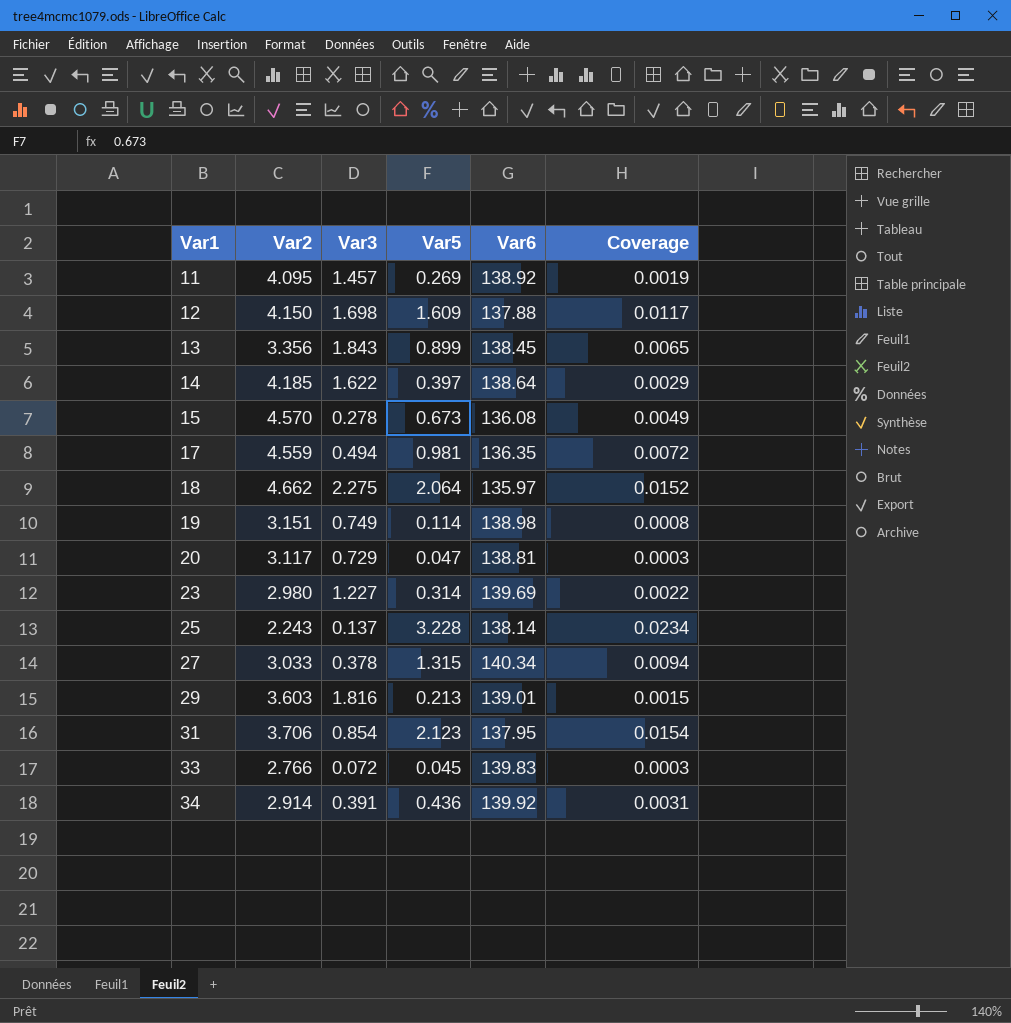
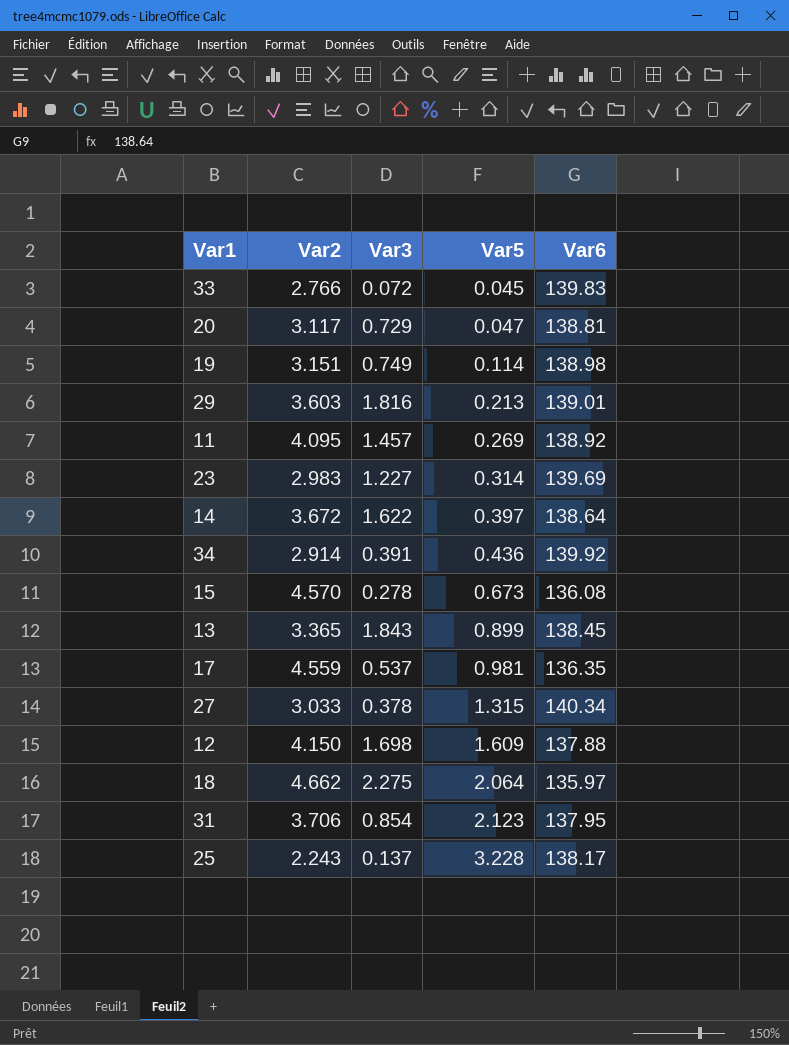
row order: Var1 ascending -> Var5 ascending
column Coverage | formula: [Var5] / [Var6] -> none
23 | Var2: 2.980 -> 2.983
14 | Var2: 4.185 -> 3.672
13 | Var2: 3.356 -> 3.365
17 | Var3: 0.494 -> 0.537
25 | Var6: 138.14 -> 138.17

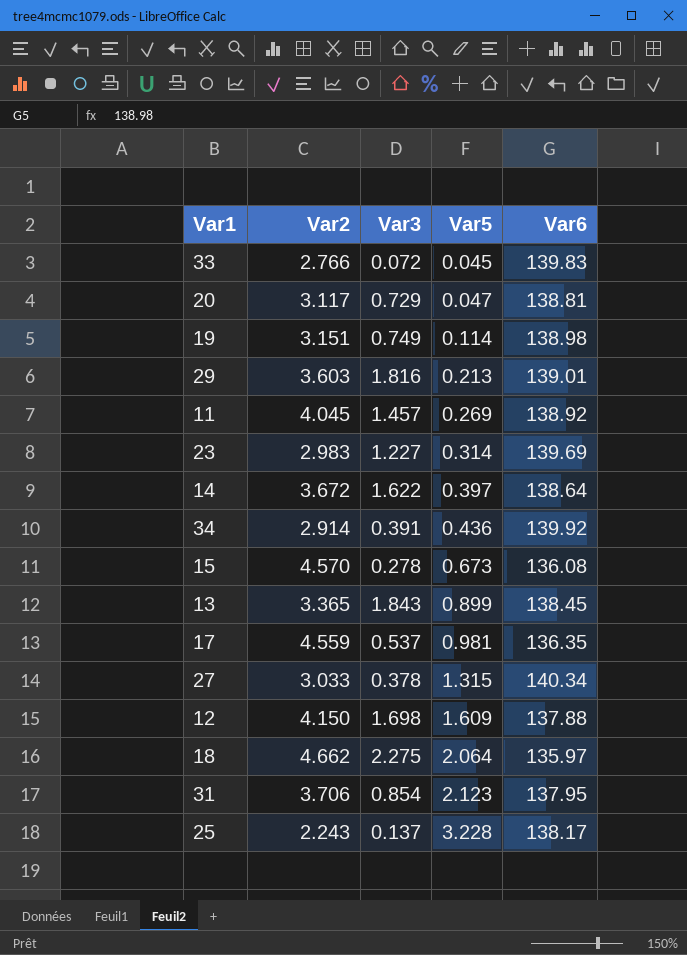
11 | Var2: 4.095 -> 4.045

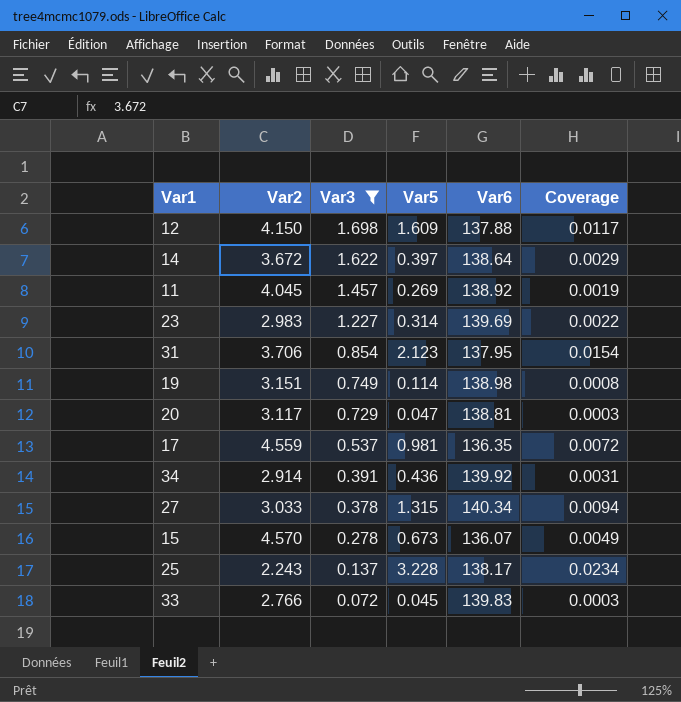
filter: none -> Var3 <= 1.698
row order: Var5 ascending -> Var3 descending
column Coverage | formula: none -> [Var5] / [Var6]
15 | Var6: 136.08 -> 136.07

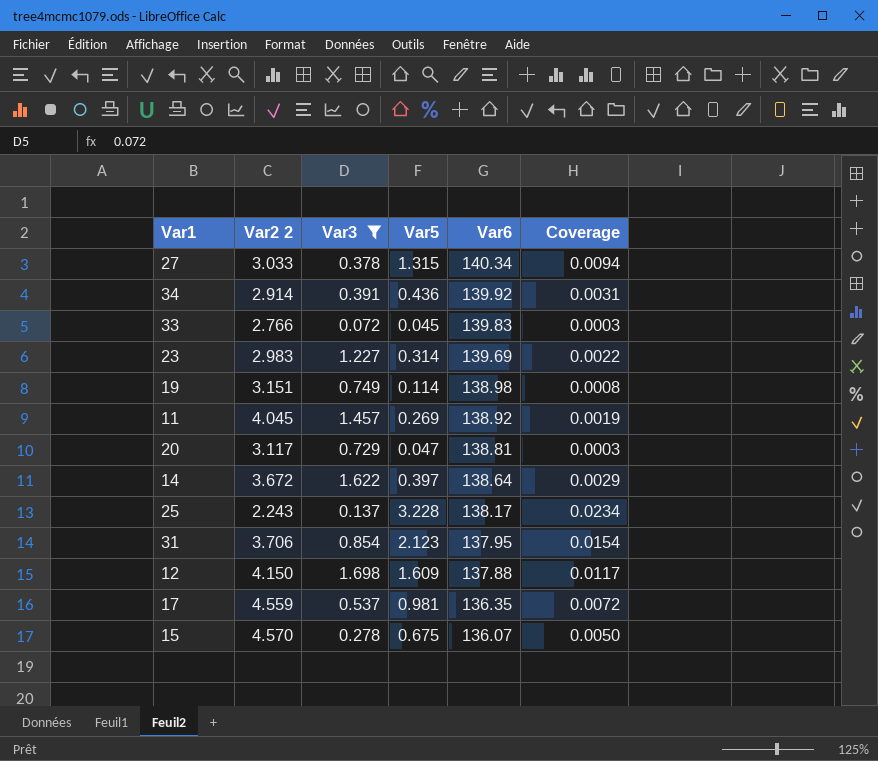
row order: Var3 descending -> Var6 descending
column name: Var2 -> Var2 2
15 | Var5: 0.673 -> 0.675
15 | Coverage: 0.0049 -> 0.0050

